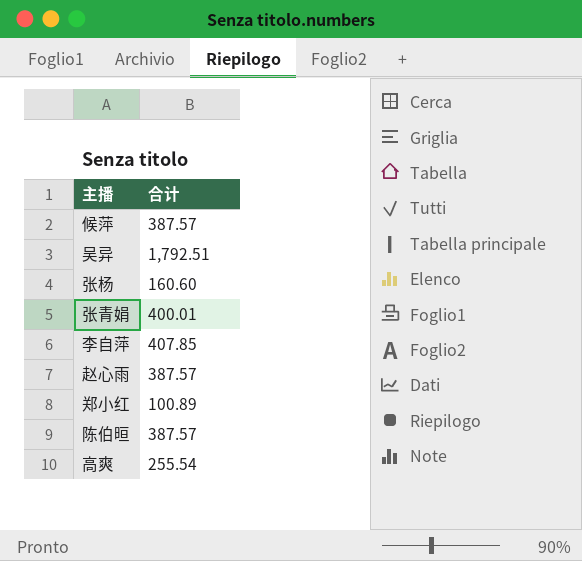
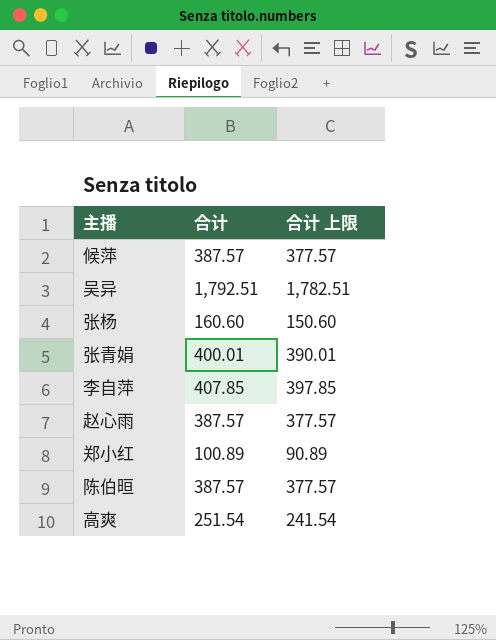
column 合计 上限 | formula: none -> [合计] - 10
高爽 | 合计: 255.54 -> 251.54

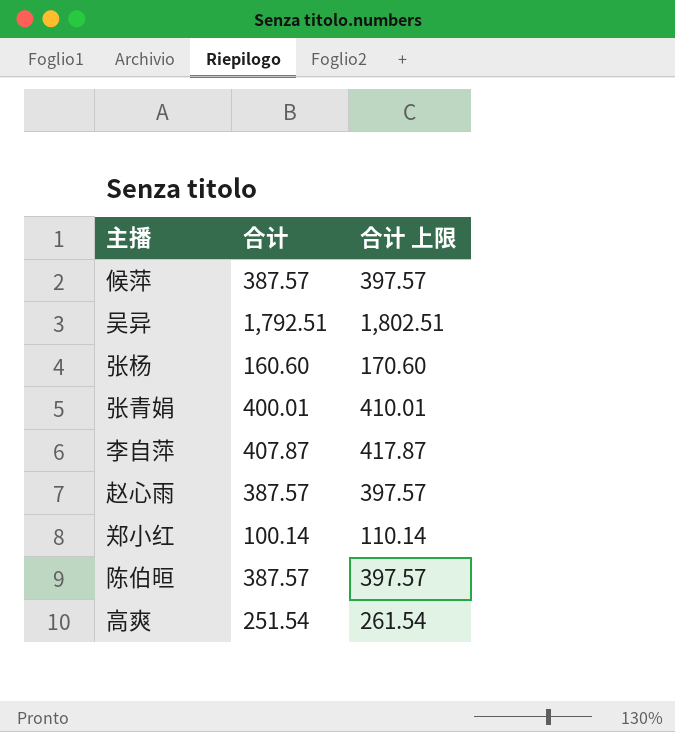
column 合计 上限 | formula: [合计] - 10 -> [合计] + 10
李自萍 | 合计: 407.85 -> 407.87
郑小红 | 合计: 100.89 -> 100.14

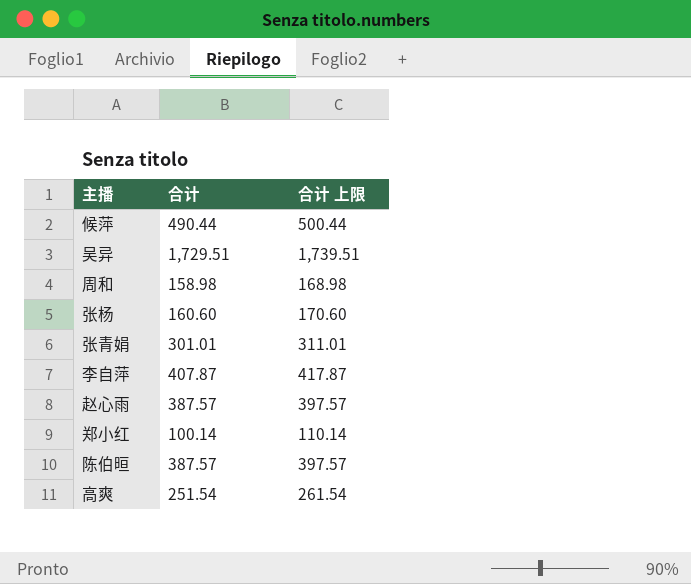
候萍 | 合计: 387.57 -> 490.44
候萍 | 合计 上限: 397.57 -> 500.44
吴异 | 合计: 1,792.51 -> 1,729.51
吴异 | 合计 上限: 1,802.51 -> 1,739.51
row 周和: none -> 158.98 | 168.98
张青娟 | 合计: 400.01 -> 301.01
张青娟 | 合计 上限: 410.01 -> 311.01

